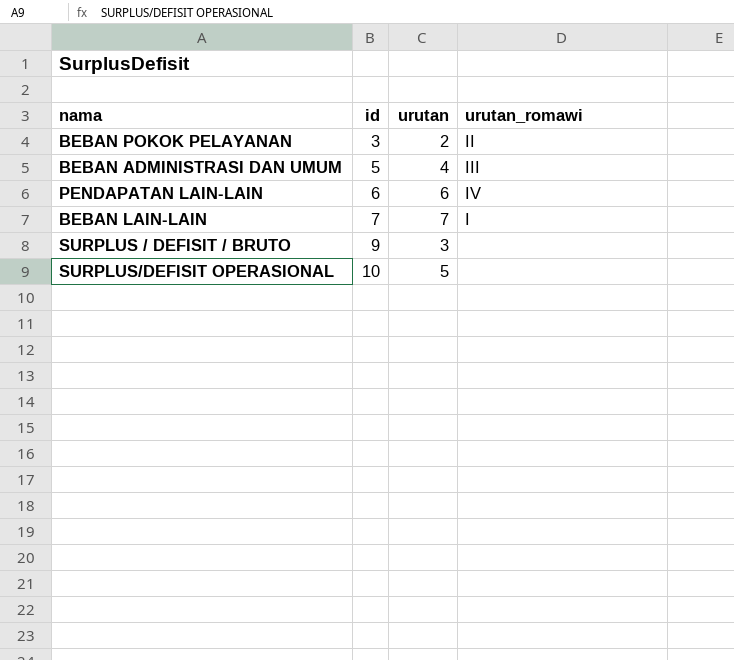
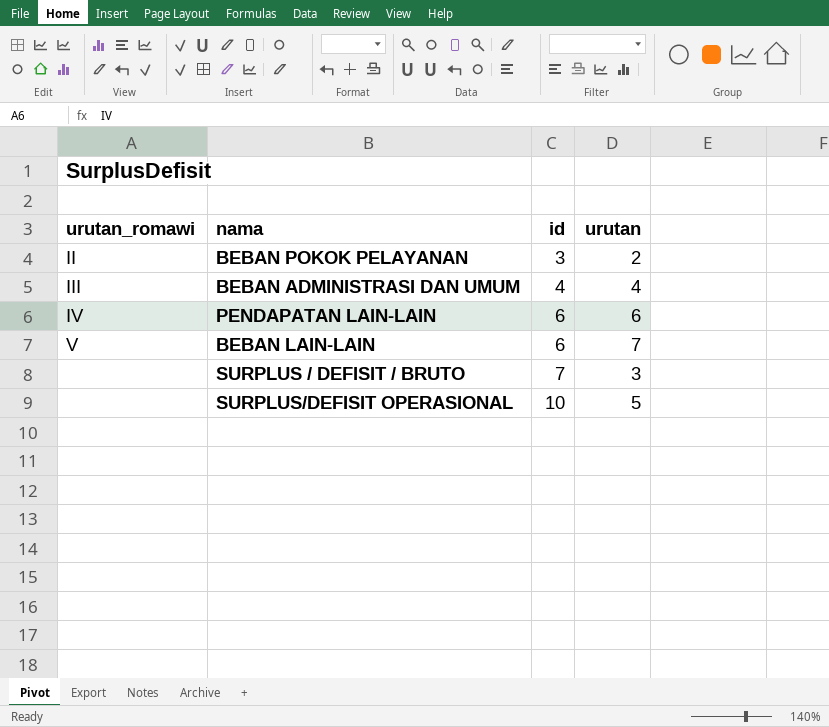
column urutan_romawi | position: 4 -> 1
BEBAN ADMINISTRASI DAN UMUM | id: 5 -> 4
BEBAN LAIN-LAIN | urutan_romawi: I -> V
BEBAN LAIN-LAIN | id: 7 -> 6
SURPLUS / DEFISIT / BRUTO | id: 9 -> 7

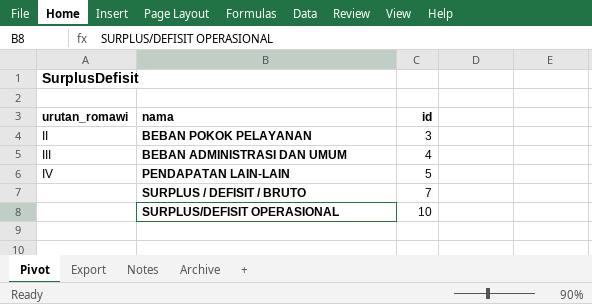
column urutan | position: 4 -> none
row BEBAN LAIN-LAIN: V | 6 | 7 -> none
PENDAPATAN LAIN-LAIN | id: 6 -> 5

